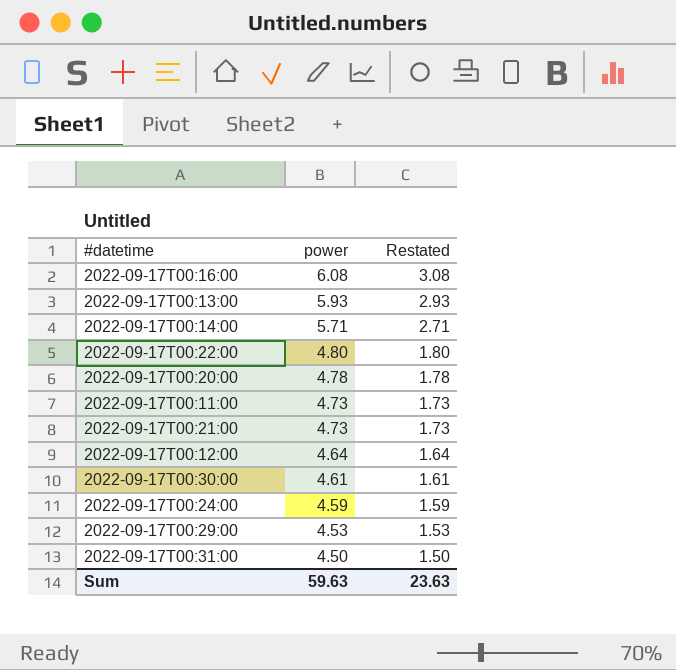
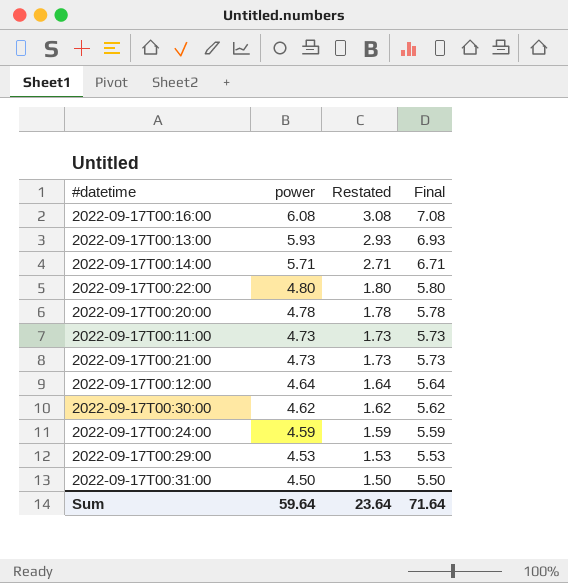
column Final | formula: none -> [power] + 1
2022-09-17T00:30:00 | power: 4.61 -> 4.62
2022-09-17T00:30:00 | Restated: 1.61 -> 1.62
Sum | power: 59.63 -> 59.64
Sum | Restated: 23.63 -> 23.64

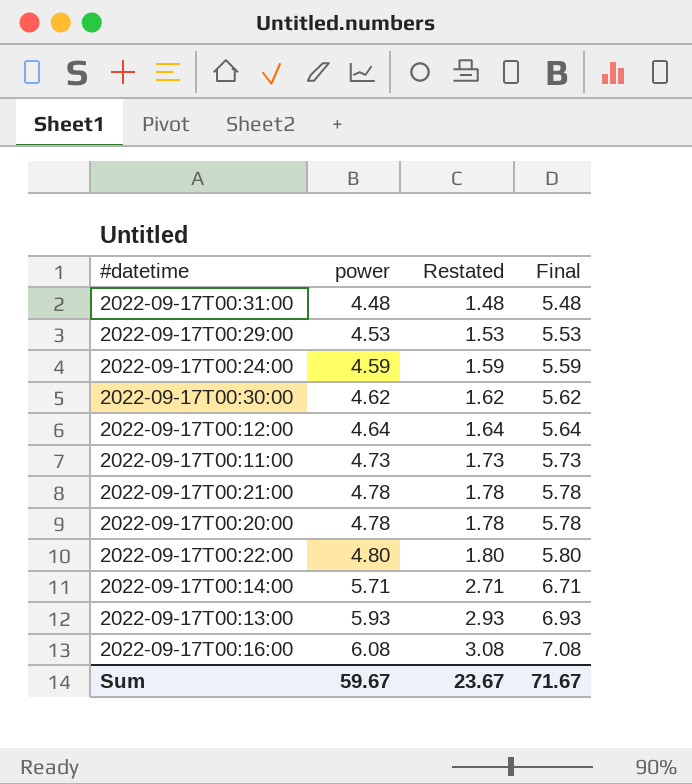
row order: power descending -> power ascending
2022-09-17T00:31:00 | power: 4.50 -> 4.48
2022-09-17T00:31:00 | Restated: 1.50 -> 1.48
2022-09-17T00:31:00 | Final: 5.50 -> 5.48
2022-09-17T00:21:00 | power: 4.73 -> 4.78
2022-09-17T00:21:00 | Restated: 1.73 -> 1.78
2022-09-17T00:21:00 | Final: 5.73 -> 5.78
Sum | power: 59.64 -> 59.67
Sum | Restated: 23.64 -> 23.67
Sum | Final: 71.64 -> 71.67

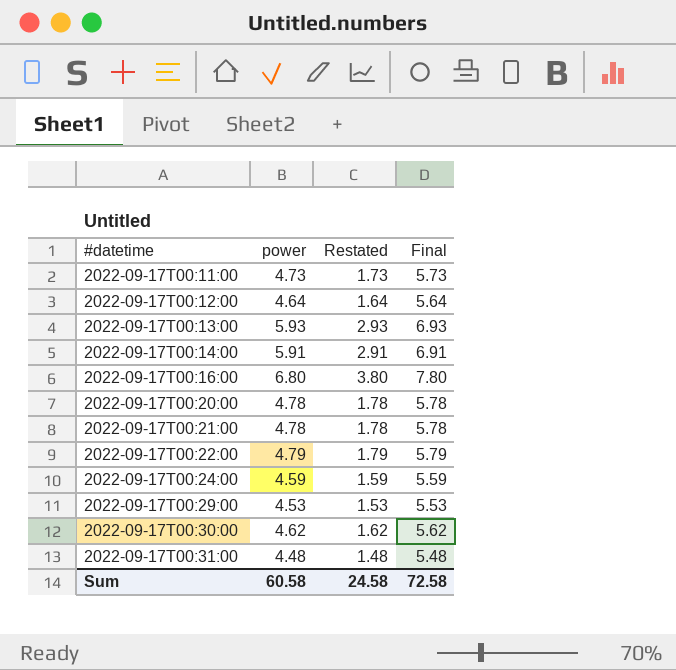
row order: power ascending -> #datetime ascending
2022-09-17T00:14:00 | power: 5.71 -> 5.91
2022-09-17T00:14:00 | Restated: 2.71 -> 2.91
2022-09-17T00:14:00 | Final: 6.71 -> 6.91
2022-09-17T00:16:00 | power: 6.08 -> 6.80
2022-09-17T00:16:00 | Restated: 3.08 -> 3.80
2022-09-17T00:16:00 | Final: 7.08 -> 7.80
2022-09-17T00:22:00 | power: 4.80 -> 4.79
2022-09-17T00:22:00 | Restated: 1.80 -> 1.79
2022-09-17T00:22:00 | Final: 5.80 -> 5.79
Sum | power: 59.67 -> 60.58
Sum | Restated: 23.67 -> 24.58
Sum | Final: 71.67 -> 72.58

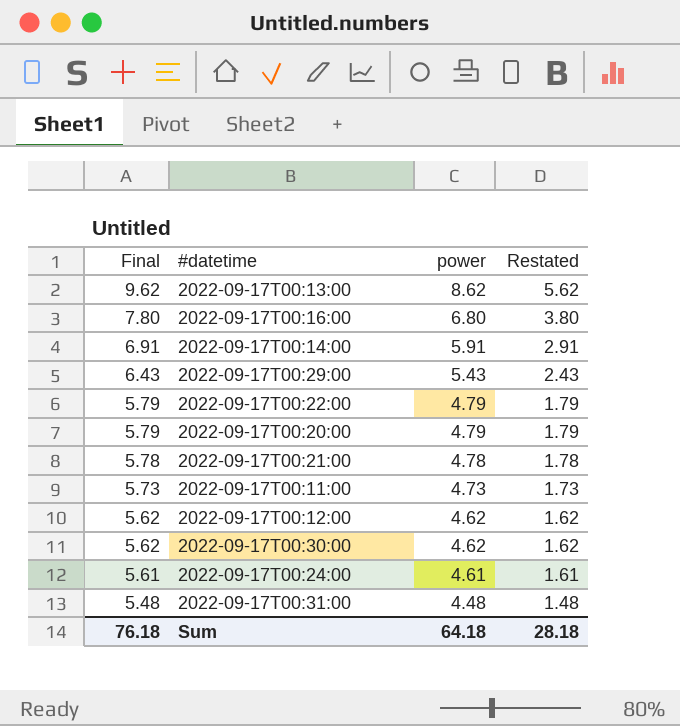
row order: #datetime ascending -> Final descending
column Final | position: 4 -> 1
2022-09-17T00:13:00 | Final: 6.93 -> 9.62
2022-09-17T00:13:00 | power: 5.93 -> 8.62
2022-09-17T00:13:00 | Restated: 2.93 -> 5.62
2022-09-17T00:29:00 | Final: 5.53 -> 6.43
2022-09-17T00:29:00 | power: 4.53 -> 5.43
2022-09-17T00:29:00 | Restated: 1.53 -> 2.43
2022-09-17T00:20:00 | Final: 5.78 -> 5.79
2022-09-17T00:20:00 | power: 4.78 -> 4.79
2022-09-17T00:20:00 | Restated: 1.78 -> 1.79
2022-09-17T00:12:00 | Final: 5.64 -> 5.62
2022-09-17T00:12:00 | power: 4.64 -> 4.62
2022-09-17T00:12:00 | Restated: 1.64 -> 1.62
2022-09-17T00:24:00 | Final: 5.59 -> 5.61
2022-09-17T00:24:00 | power: 4.59 -> 4.61
2022-09-17T00:24:00 | Restated: 1.59 -> 1.61
Sum | Final: 72.58 -> 76.18
Sum | power: 60.58 -> 64.18
Sum | Restated: 24.58 -> 28.18

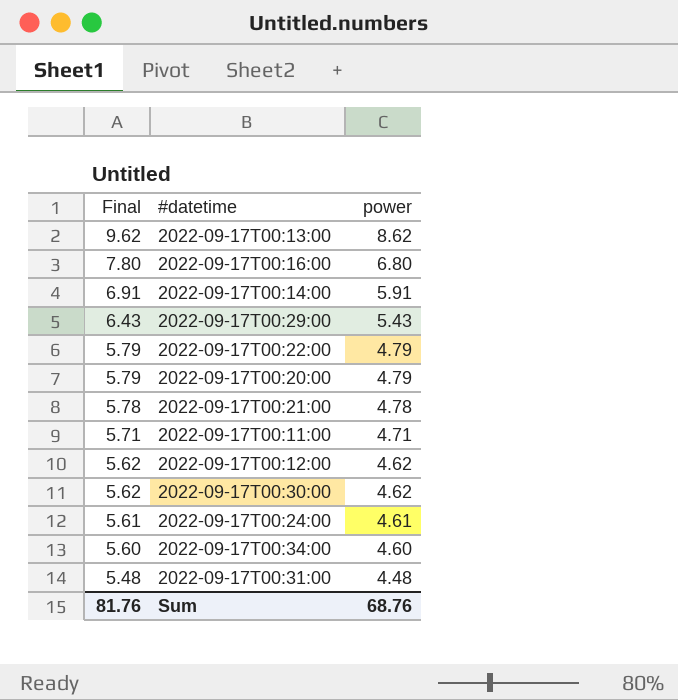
column Restated | formula: [power] - 3 -> none
2022-09-17T00:11:00 | Final: 5.73 -> 5.71
2022-09-17T00:11:00 | power: 4.73 -> 4.71
row 2022-09-17T00:34:00: none -> 5.60 | 4.60
Sum | Final: 76.18 -> 81.76
Sum | power: 64.18 -> 68.76

